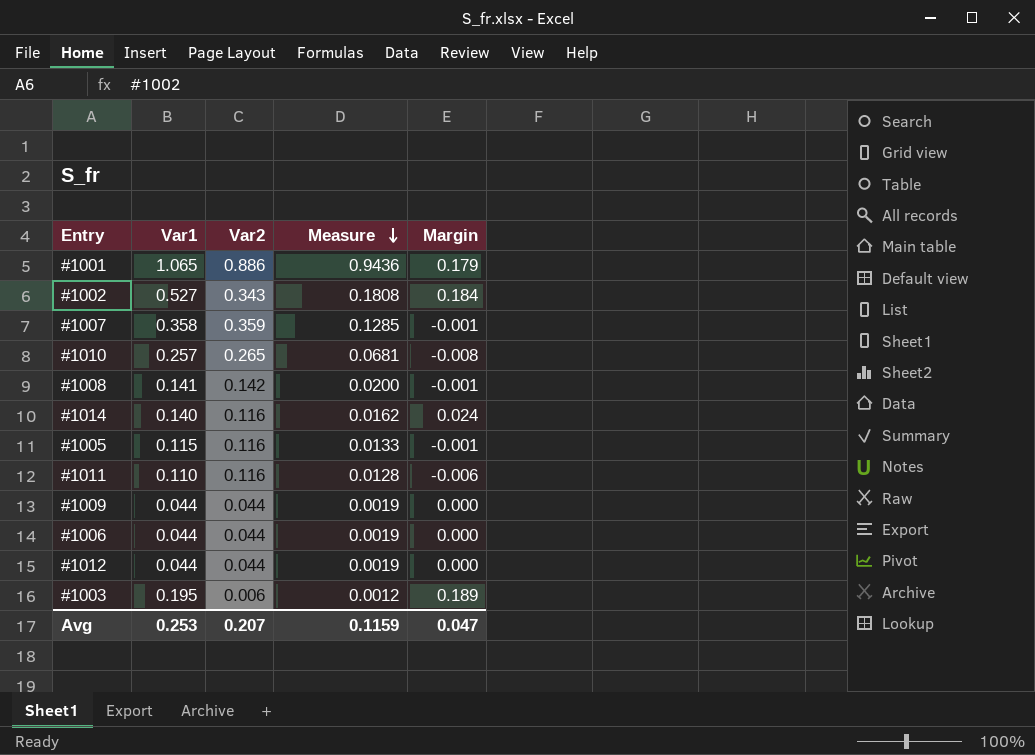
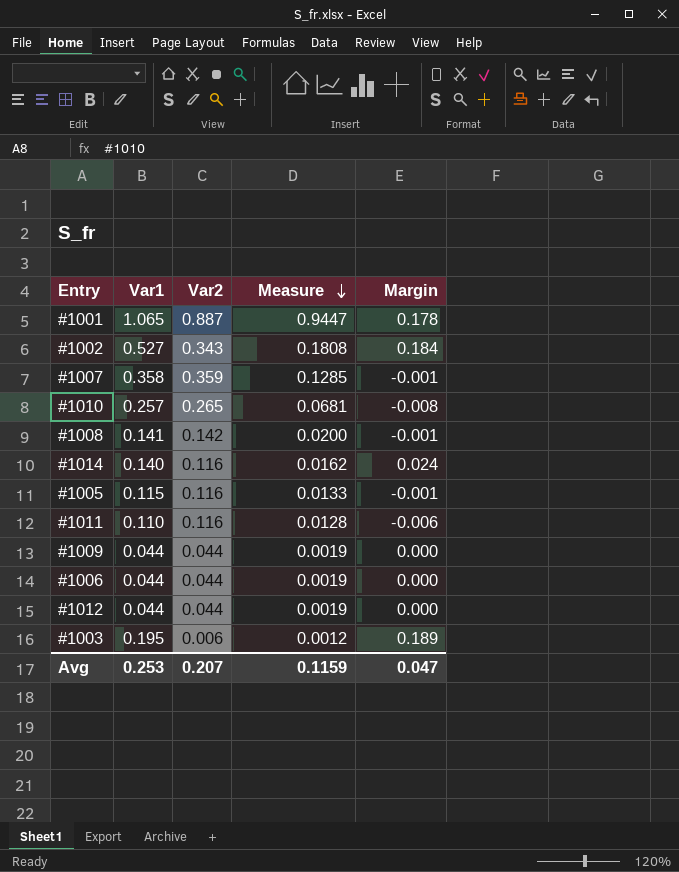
#1001 | Var2: 0.886 -> 0.887
#1001 | Measure: 0.9436 -> 0.9447
#1001 | Margin: 0.179 -> 0.178

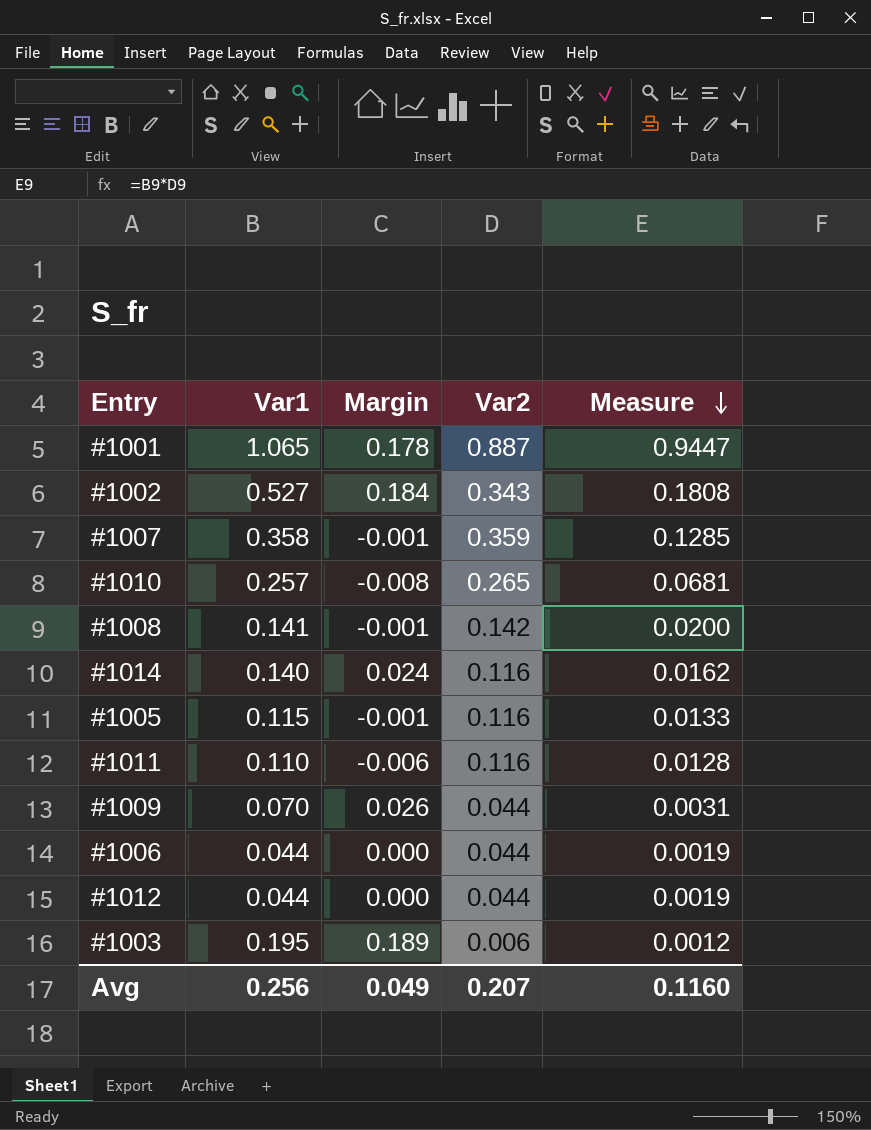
column Margin | position: 5 -> 3
#1009 | Var1: 0.044 -> 0.070
#1009 | Margin: 0.000 -> 0.026
#1009 | Measure: 0.0019 -> 0.0031
Avg | Var1: 0.253 -> 0.256
Avg | Margin: 0.047 -> 0.049
Avg | Measure: 0.1159 -> 0.1160

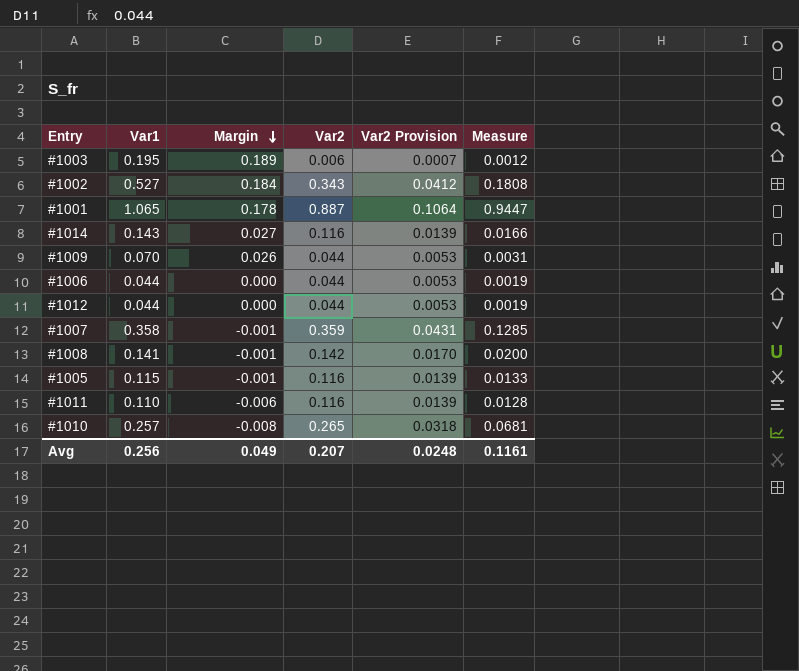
row order: Measure descending -> Margin descending
column Var2 Provision | formula: none -> [Var2] * 0.12
#1014 | Var1: 0.140 -> 0.143
#1014 | Margin: 0.024 -> 0.027
#1014 | Measure: 0.0162 -> 0.0166
Avg | Measure: 0.1160 -> 0.1161

